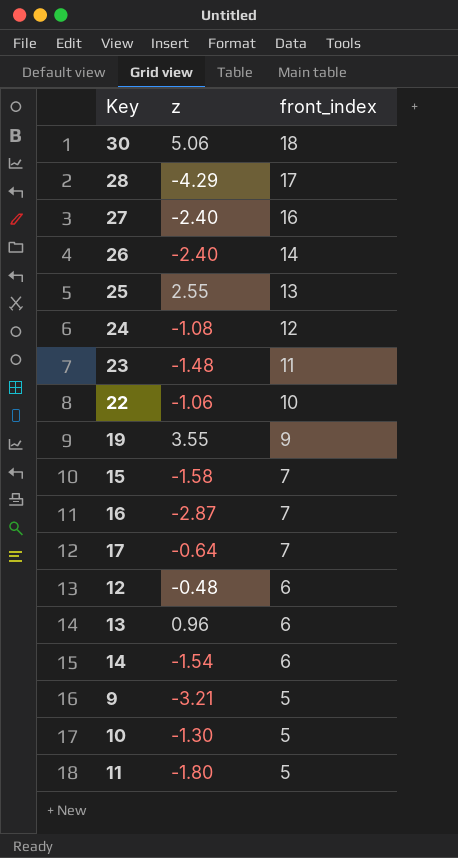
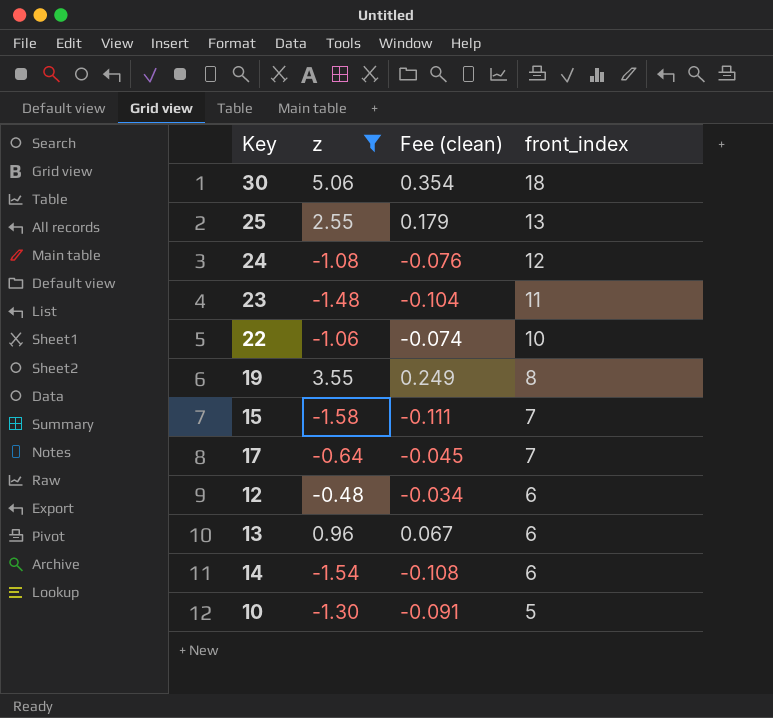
filter: none -> z >= -1.58
column Fee (clean) | formula: none -> [z] * 0.07
19 | front_index: 9 -> 8

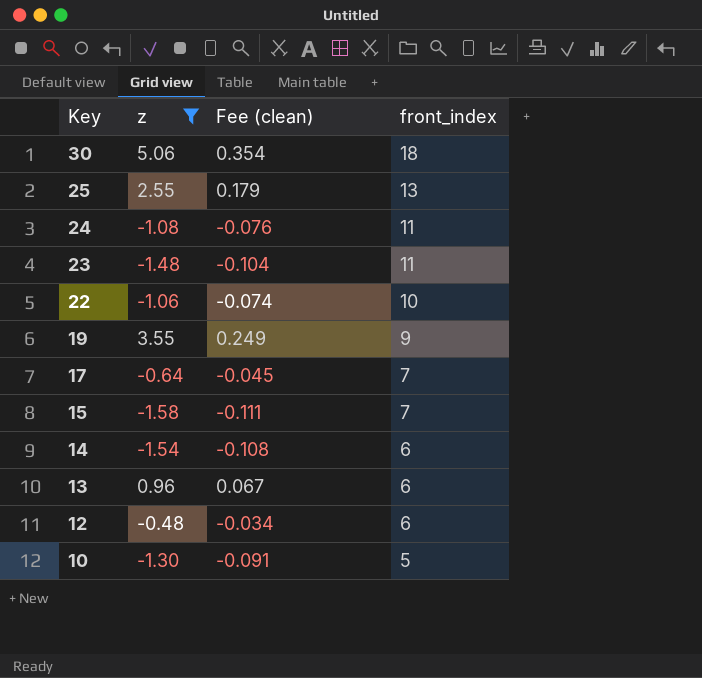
row order: front_index descending -> Key descending
24 | front_index: 12 -> 11
19 | front_index: 8 -> 9

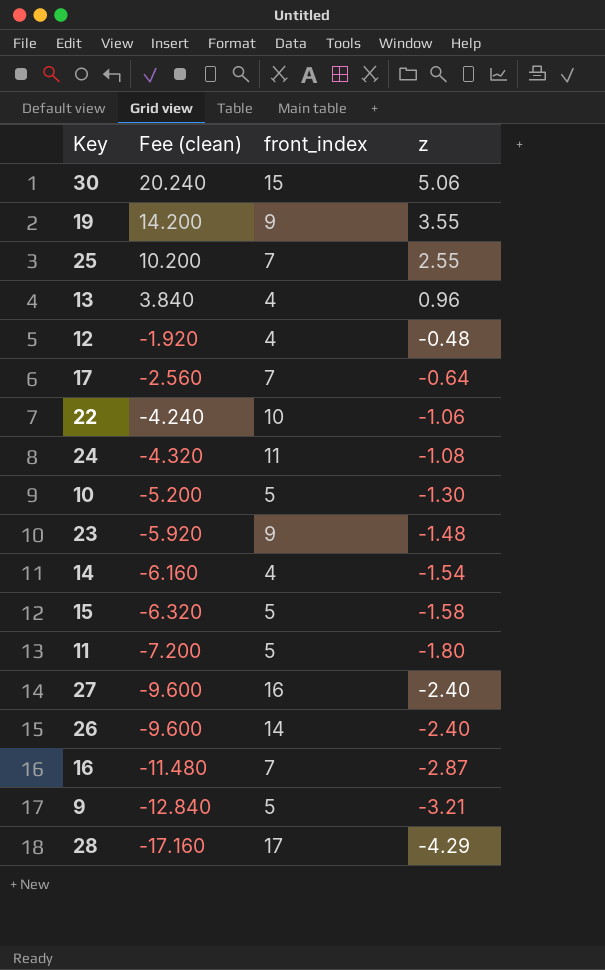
filter: z >= -1.58 -> none
row order: Key descending -> Fee (clean) descending
column Fee (clean) | formula: [z] * 0.07 -> [z] * 4
column z | position: 2 -> 4
30 | front_index: 18 -> 15
25 | front_index: 13 -> 7
13 | front_index: 6 -> 4
12 | front_index: 6 -> 4
23 | front_index: 11 -> 9
14 | front_index: 6 -> 4
15 | front_index: 7 -> 5

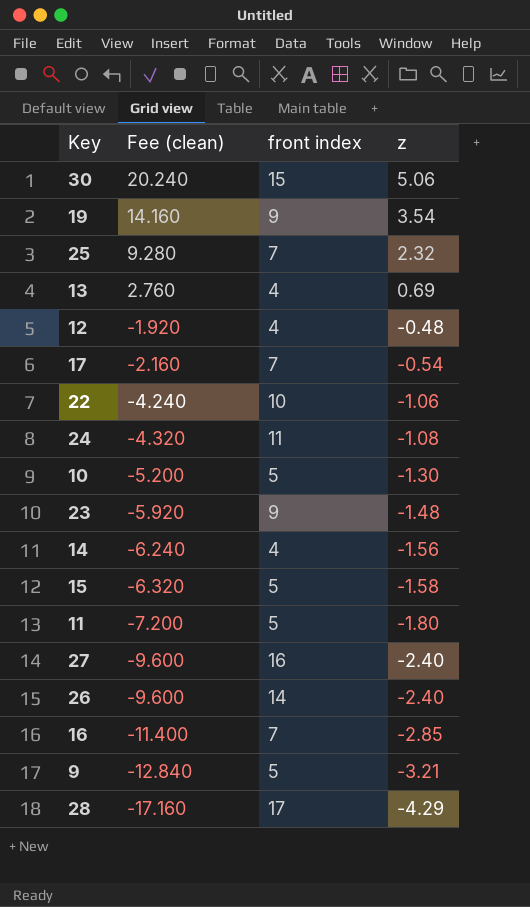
column name: front_index -> front index
19 | Fee (clean): 14.200 -> 14.160
19 | z: 3.55 -> 3.54
25 | Fee (clean): 10.200 -> 9.280
25 | z: 2.55 -> 2.32
13 | Fee (clean): 3.840 -> 2.760
13 | z: 0.96 -> 0.69
17 | Fee (clean): -2.560 -> -2.160
17 | z: -0.64 -> -0.54
14 | Fee (clean): -6.160 -> -6.240
14 | z: -1.54 -> -1.56
16 | Fee (clean): -11.480 -> -11.400
16 | z: -2.87 -> -2.85

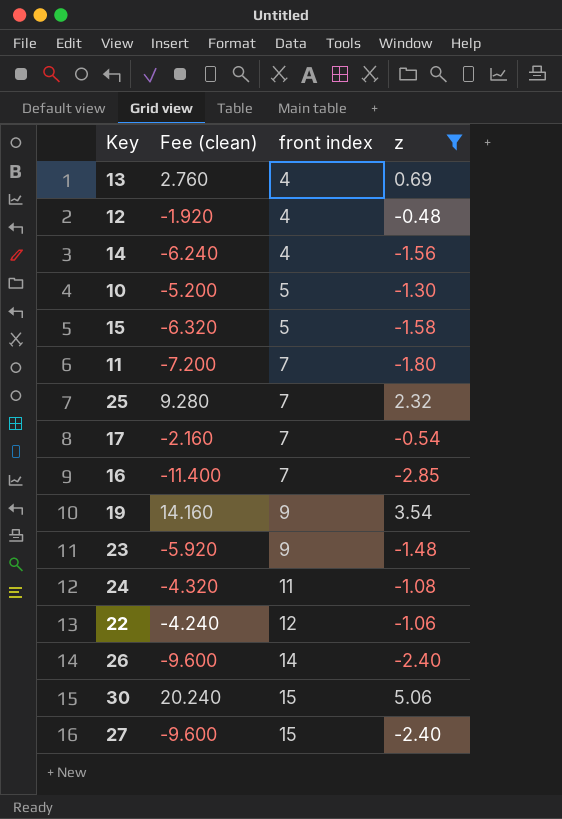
filter: none -> z >= -2.85
row order: Fee (clean) descending -> front index ascending
11 | front index: 5 -> 7
22 | front index: 10 -> 12
27 | front index: 16 -> 15

